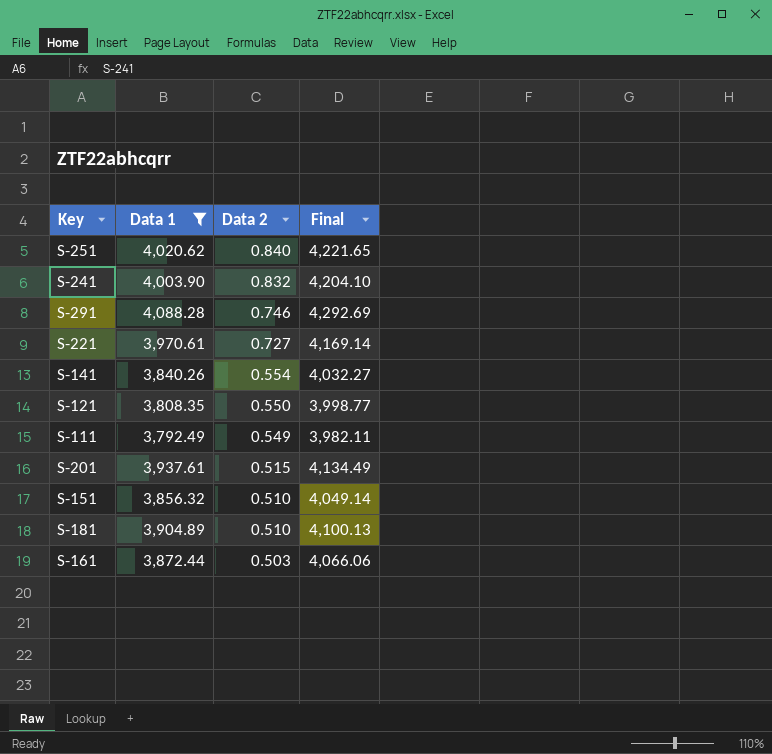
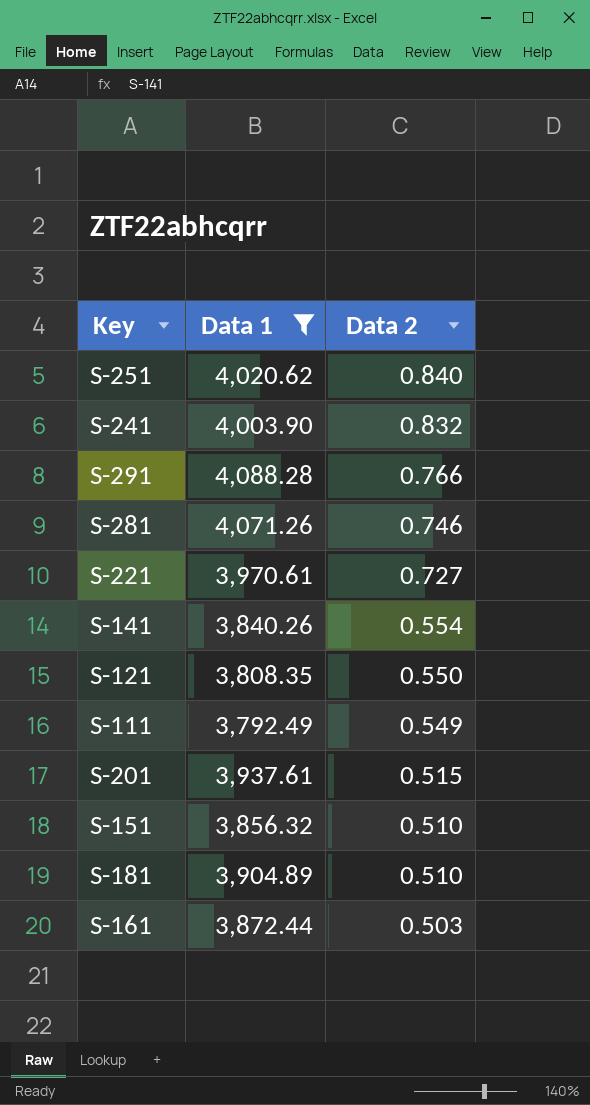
column Final | formula: [Data 1] * 1.05 -> none
S-291 | Data 2: 0.746 -> 0.766
row S-281: none -> 4,071.26 | 0.746

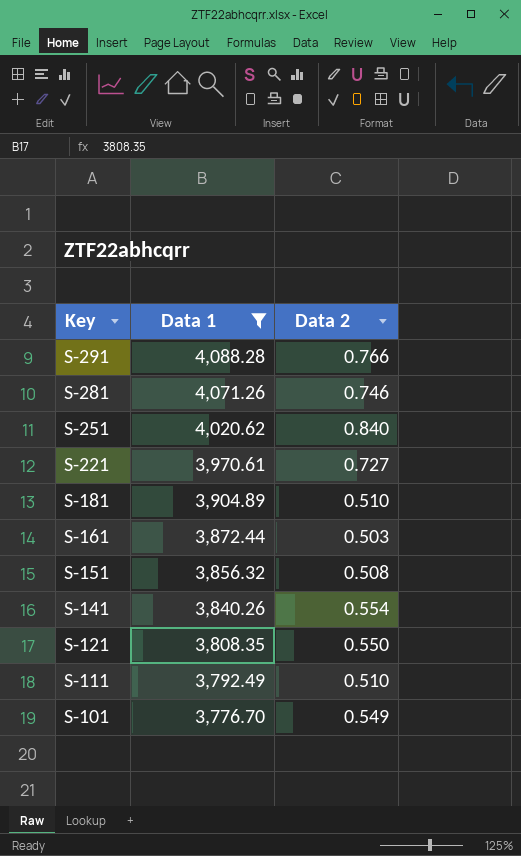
row order: Data 2 descending -> Key descending
row S-241: 4,003.90 | 0.832 -> none
row S-201: 3,937.61 | 0.515 -> none
S-151 | Data 2: 0.510 -> 0.508
S-111 | Data 2: 0.549 -> 0.510
row S-101: none -> 3,776.70 | 0.549

